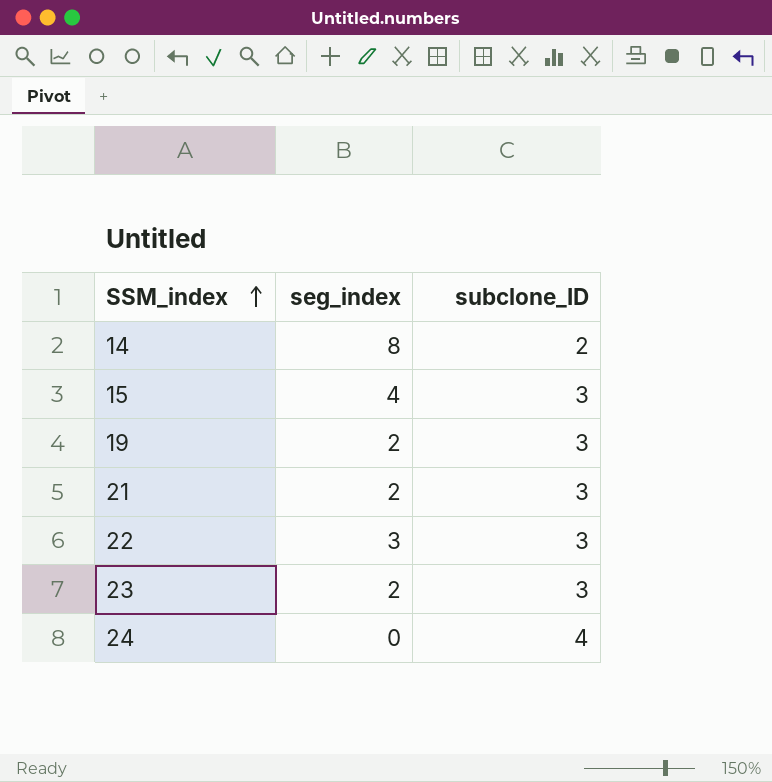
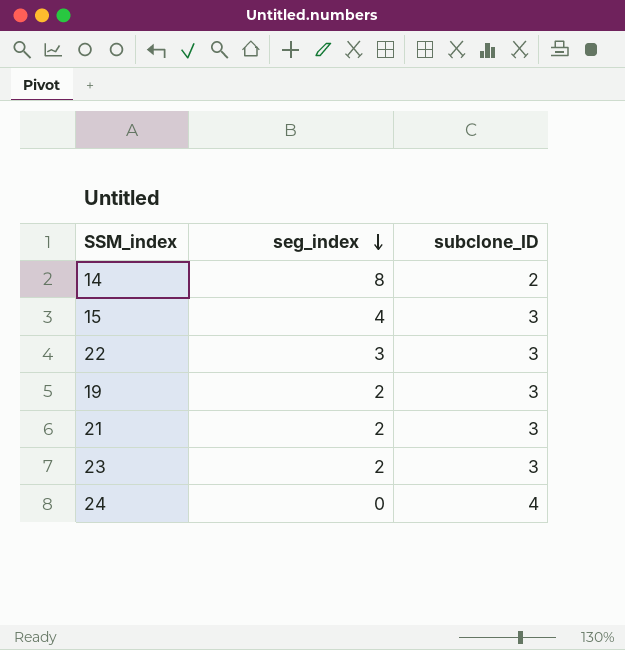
row order: SSM_index ascending -> seg_index descending

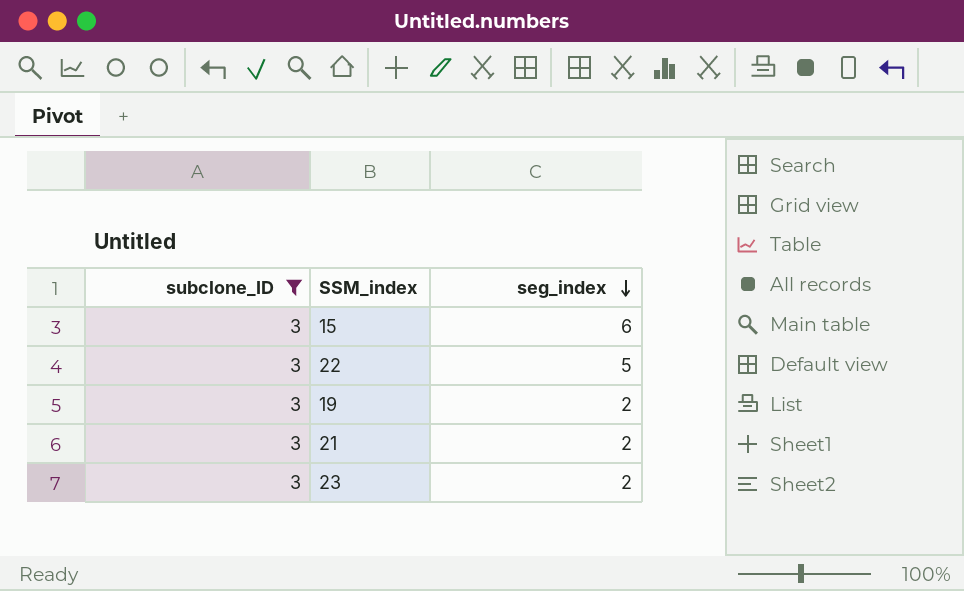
filter: none -> subclone_ID = 3
column subclone_ID | position: 3 -> 1
15 | seg_index: 4 -> 6
22 | seg_index: 3 -> 5

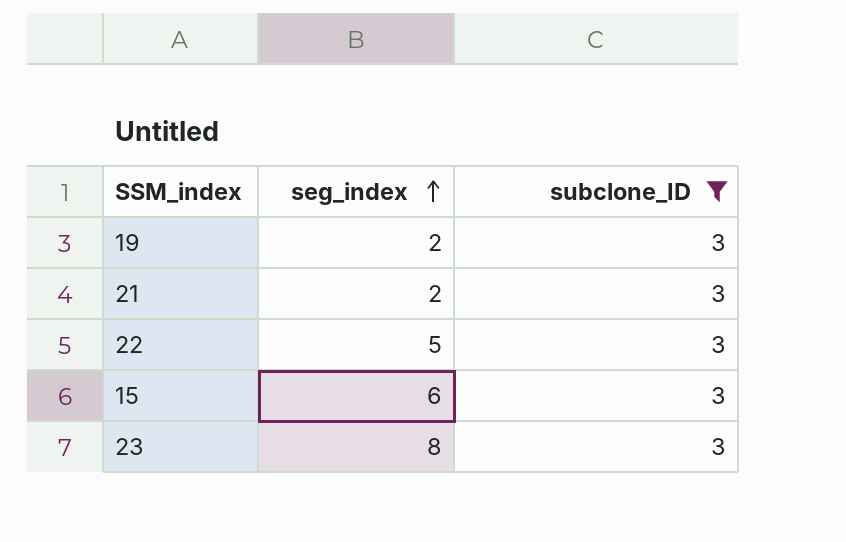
row order: seg_index descending -> seg_index ascending
column subclone_ID | position: 1 -> 3
23 | seg_index: 2 -> 8

